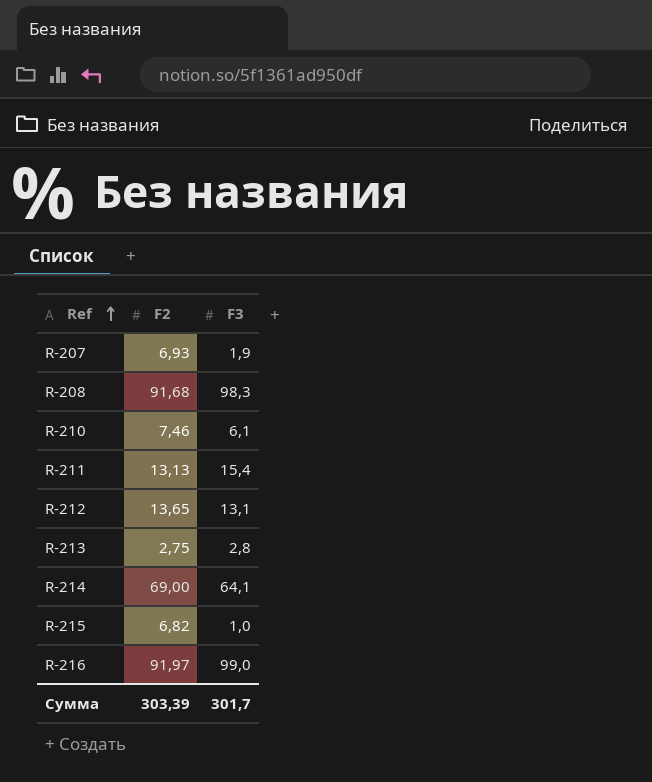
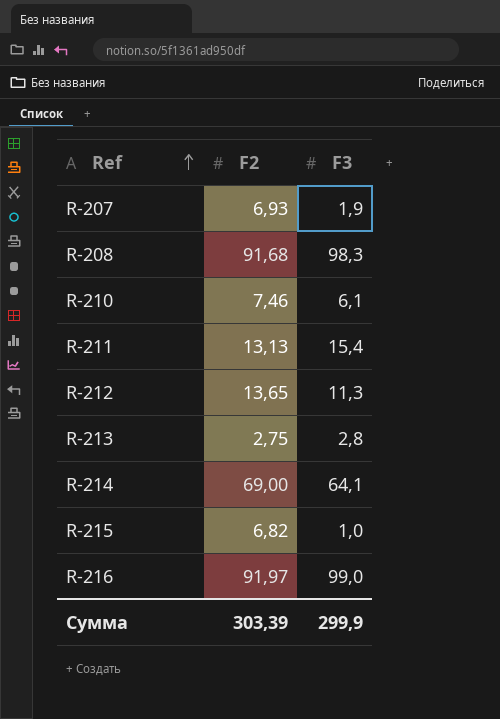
R-212 | F3: 13,1 -> 11,3
Сумма | F3: 301,7 -> 299,9

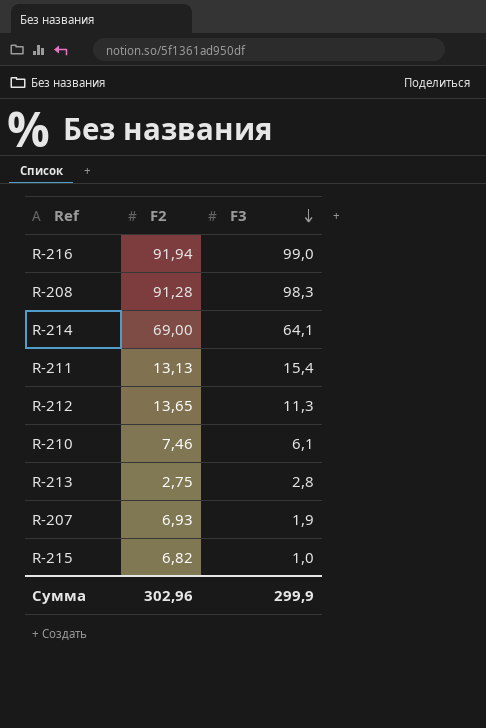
row order: Ref ascending -> F3 descending
R-216 | F2: 91,97 -> 91,94
R-208 | F2: 91,68 -> 91,28
Сумма | F2: 303,39 -> 302,96

